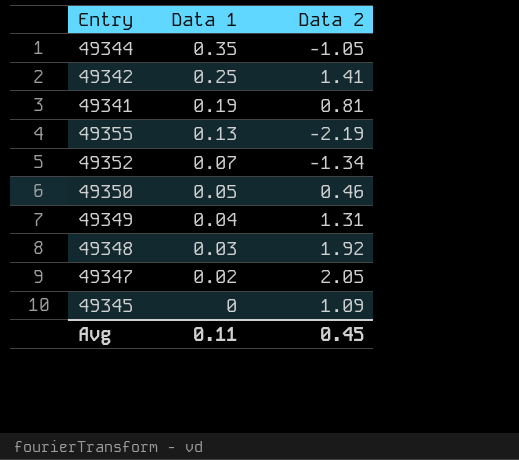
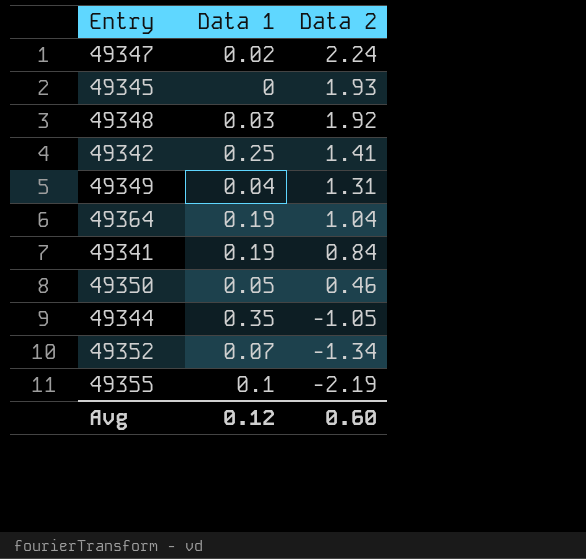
row order: Data 1 descending -> Data 2 descending
49347 | Data 2: 2.05 -> 2.24
49345 | Data 2: 1.09 -> 1.93
row 49364: none -> 0.19 | 1.04
49341 | Data 2: 0.81 -> 0.84
49355 | Data 1: 0.13 -> 0.1
Avg | Data 1: 0.11 -> 0.12
Avg | Data 2: 0.45 -> 0.60

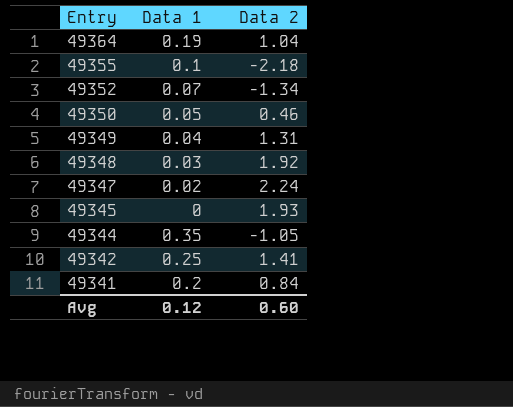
row order: Data 2 descending -> Entry descending
49355 | Data 2: -2.19 -> -2.18
49341 | Data 1: 0.19 -> 0.2

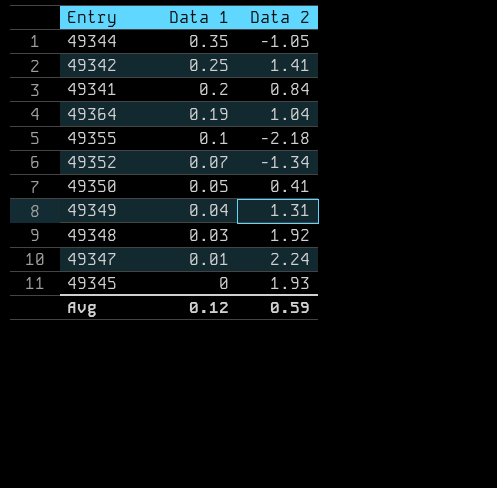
row order: Entry descending -> Data 1 descending
49350 | Data 2: 0.46 -> 0.41
49347 | Data 1: 0.02 -> 0.01
Avg | Data 2: 0.60 -> 0.59

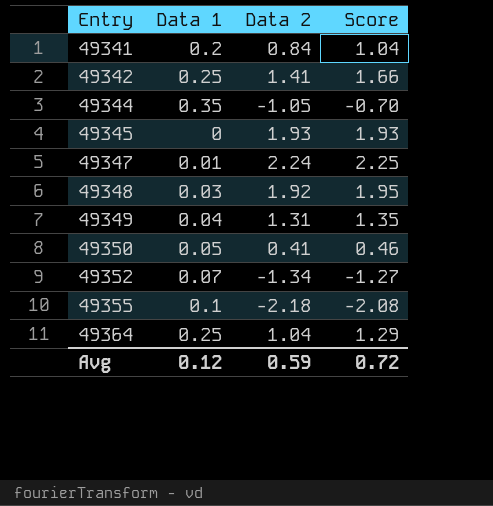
row order: Data 1 descending -> Entry ascending
column Score | formula: none -> [Data 1] + [Data 2]
49364 | Data 1: 0.19 -> 0.25

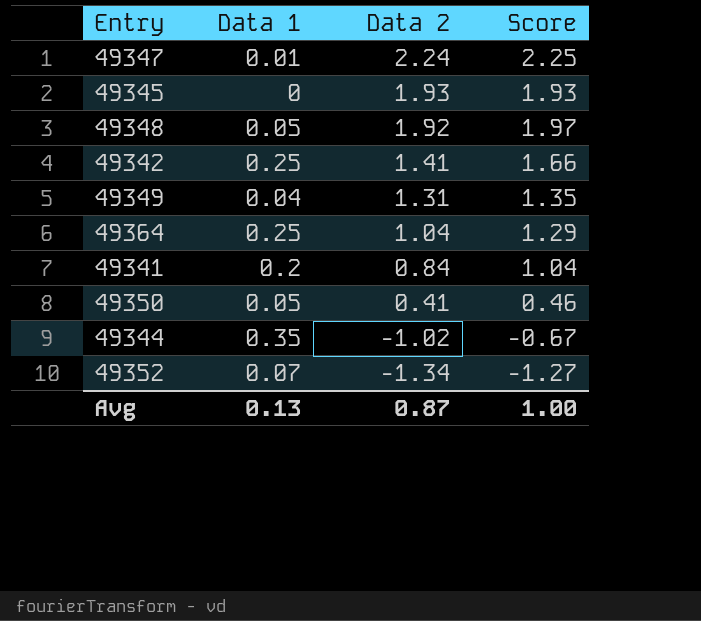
row order: Entry ascending -> Data 2 descending
row 49355: 0.1 | -2.18 | -2.08 -> none
49348 | Data 1: 0.03 -> 0.05
49348 | Score: 1.95 -> 1.97
49344 | Data 2: -1.05 -> -1.02
49344 | Score: -0.70 -> -0.67
Avg | Data 1: 0.12 -> 0.13
Avg | Data 2: 0.59 -> 0.87
Avg | Score: 0.72 -> 1.00

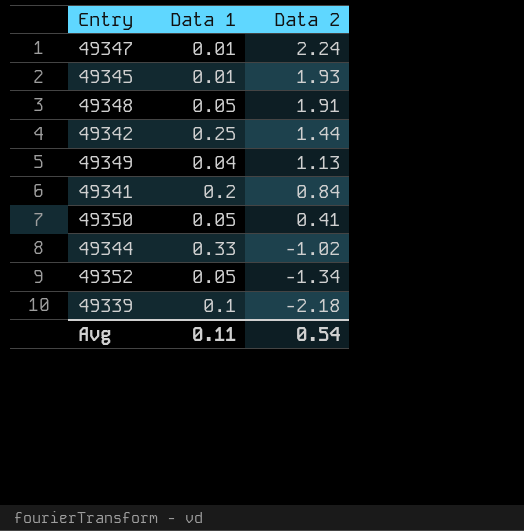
column Score | formula: [Data 1] + [Data 2] -> none
row 49364: 0.25 | 1.04 | 1.29 -> none
49345 | Data 1: 0 -> 0.01
49348 | Data 2: 1.92 -> 1.91
49342 | Data 2: 1.41 -> 1.44
49349 | Data 2: 1.31 -> 1.13
49344 | Data 1: 0.35 -> 0.33
49352 | Data 1: 0.07 -> 0.05
row 49339: none -> 0.1 | -2.18
Avg | Data 1: 0.13 -> 0.11
Avg | Data 2: 0.87 -> 0.54

